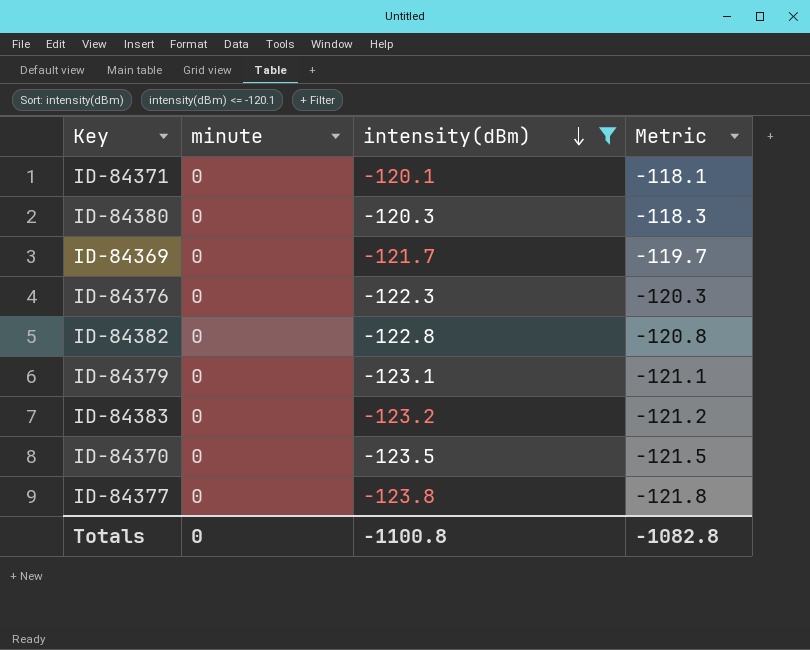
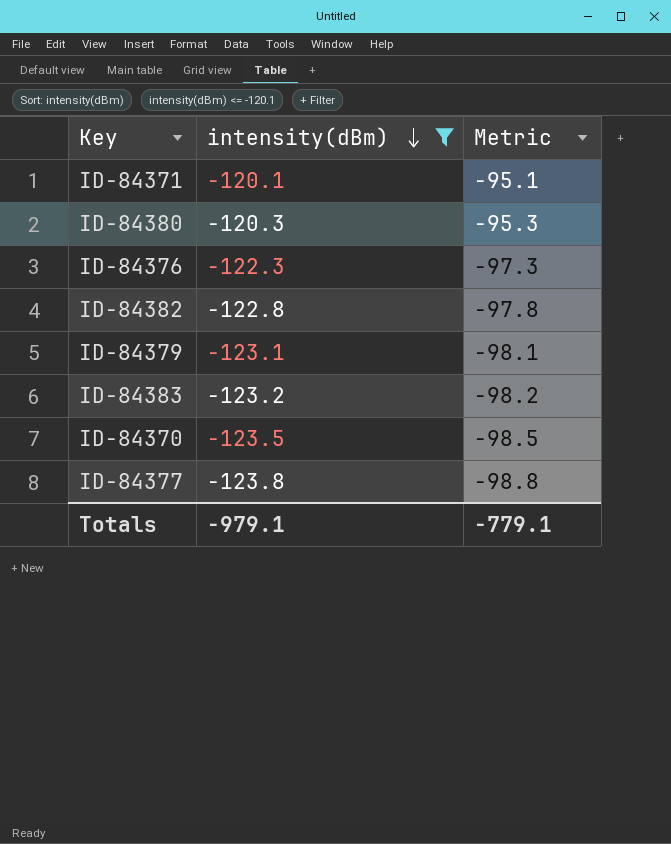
column minute | position: 2 -> none
column Metric | formula: [intensity(dBm)] + 2 -> [intensity(dBm)] + 25
row ID-84369: 0 | -121.7 | -119.7 -> none
Totals | intensity(dBm): -1100.8 -> -979.1
Totals | Metric: -1082.8 -> -779.1

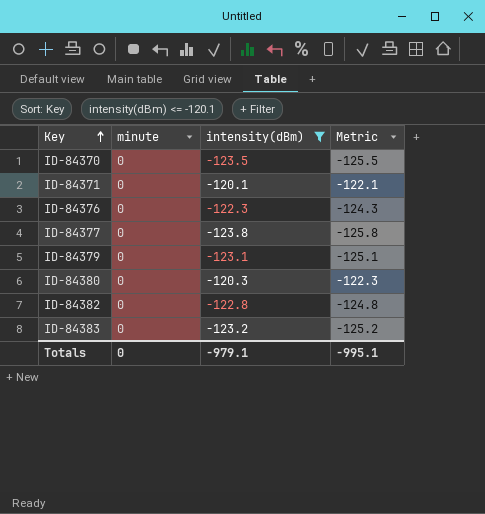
row order: intensity(dBm) descending -> Key ascending
column minute | position: none -> 2
column Metric | formula: [intensity(dBm)] + 25 -> [intensity(dBm)] - 2
Totals | Metric: -779.1 -> -995.1

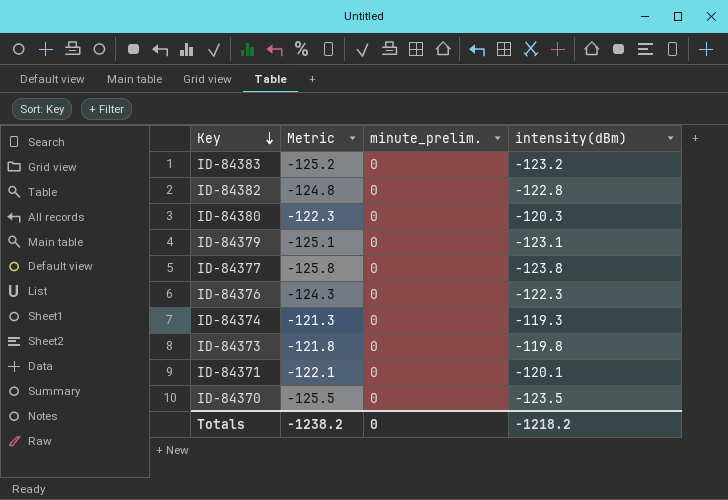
filter: intensity(dBm) <= -120.1 -> none
row order: Key ascending -> Key descending
column Metric | position: 4 -> 2
column name: minute -> minute_prelim.
Totals | Metric: -995.1 -> -1238.2
Totals | intensity(dBm): -979.1 -> -1218.2

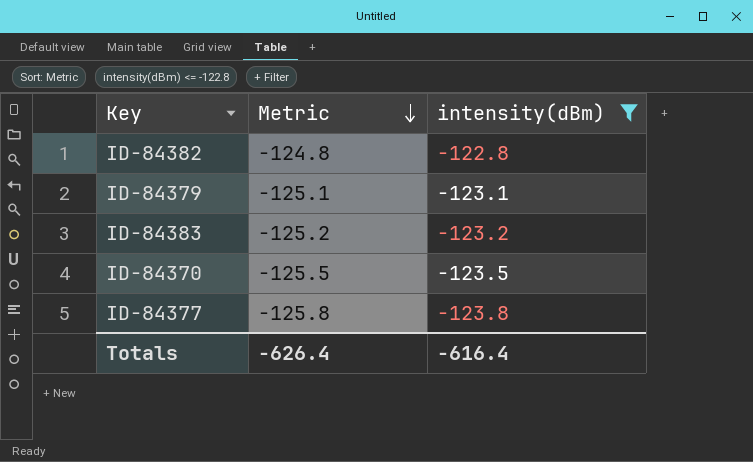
filter: none -> intensity(dBm) <= -122.8
row order: Key descending -> Metric descending
column minute_prelim. | position: 3 -> none
Totals | Metric: -1238.2 -> -626.4
Totals | intensity(dBm): -1218.2 -> -616.4

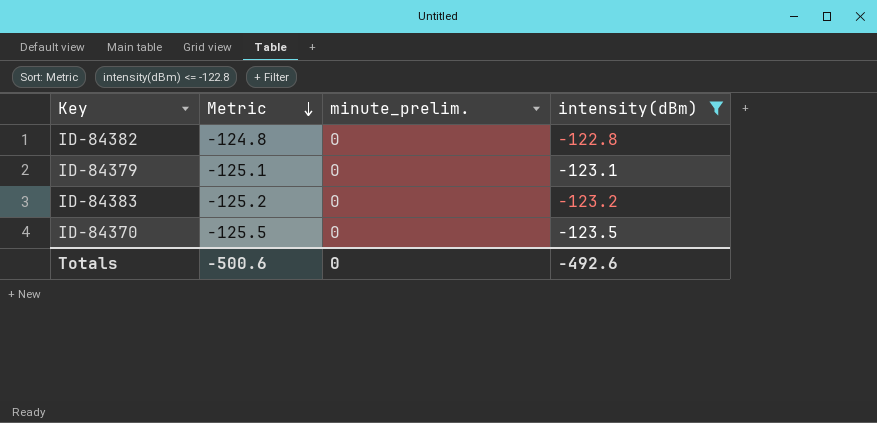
column minute_prelim. | position: none -> 3
row ID-84377: -125.8 | -123.8 -> none
Totals | Metric: -626.4 -> -500.6
Totals | intensity(dBm): -616.4 -> -492.6

